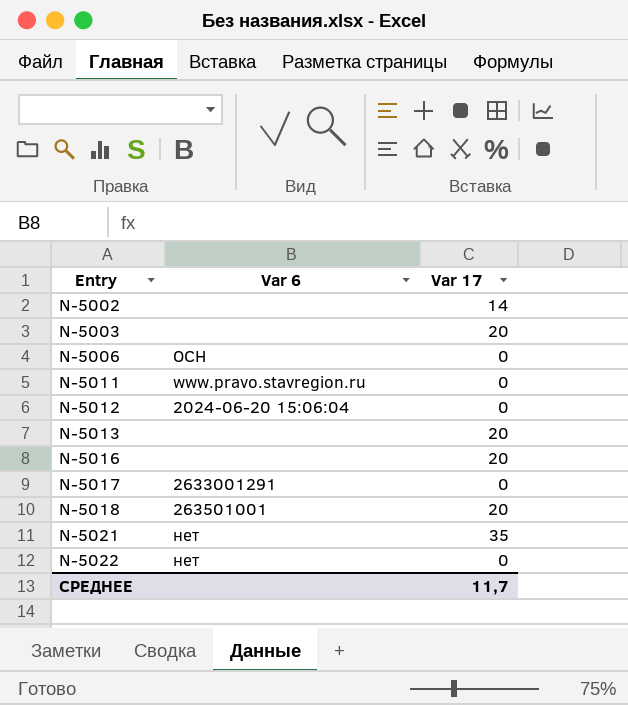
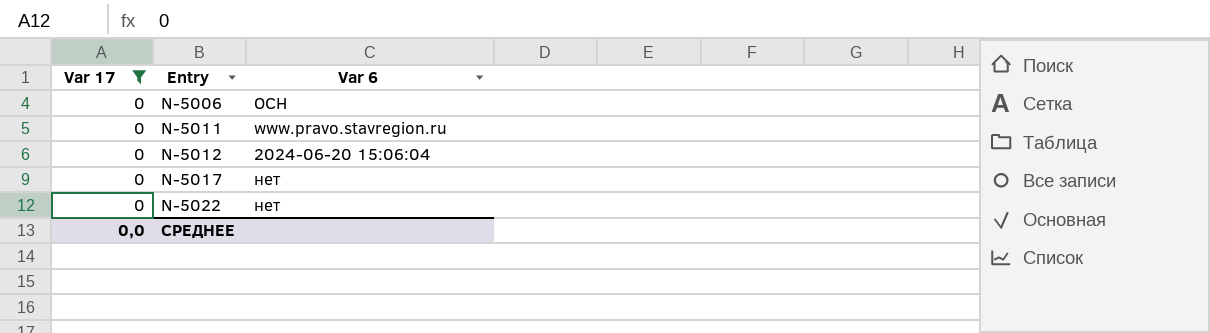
filter: none -> Var 17 = 0
column Var 17 | position: 3 -> 1
N-5017 | Var 6: 2633001291 -> нет
СРЕДНЕЕ | Var 17: 11,7 -> 0,0

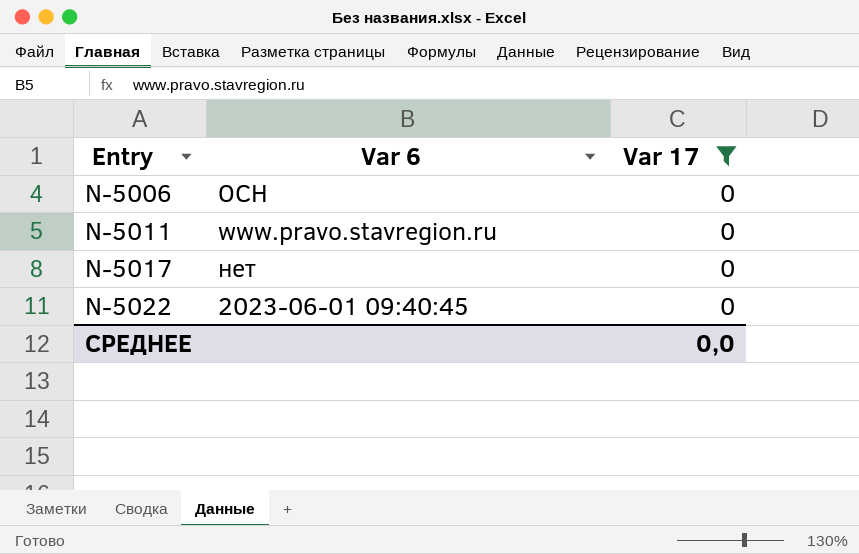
column Var 17 | position: 1 -> 3
row N-5012: 0 | 2024-06-20 15:06:04 -> none
N-5022 | Var 6: нет -> 2023-06-01 09:40:45

